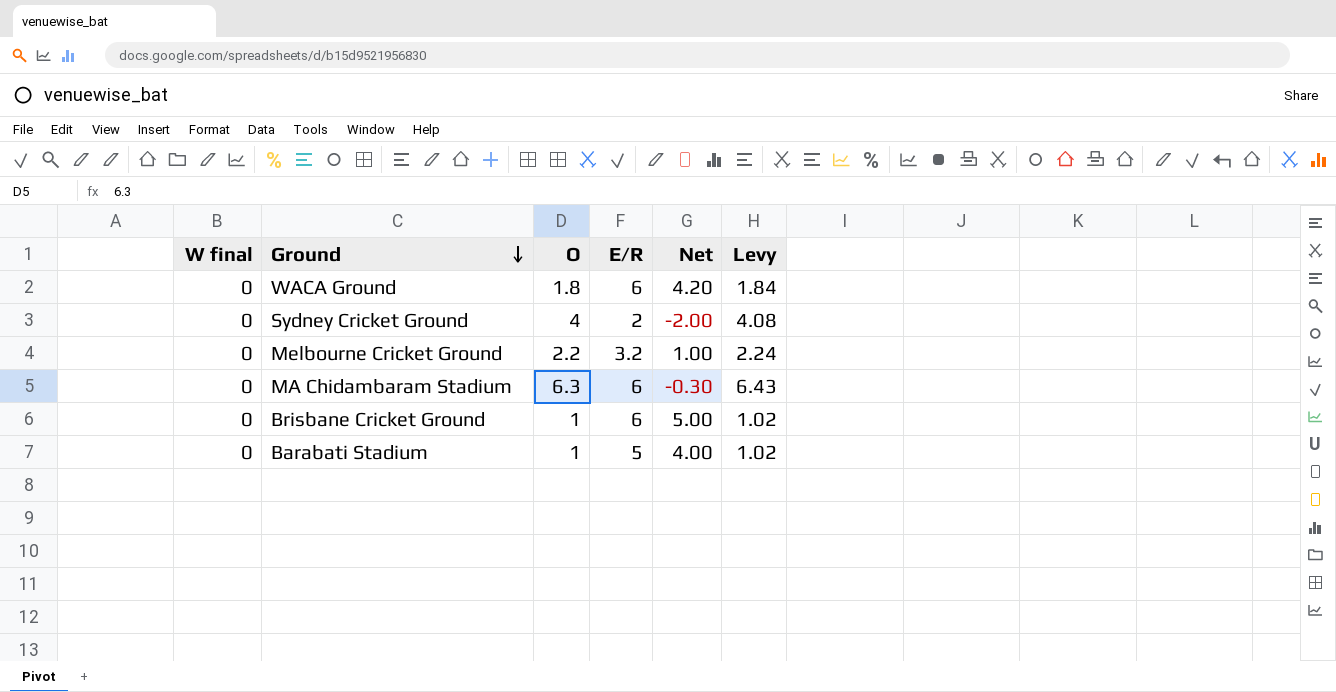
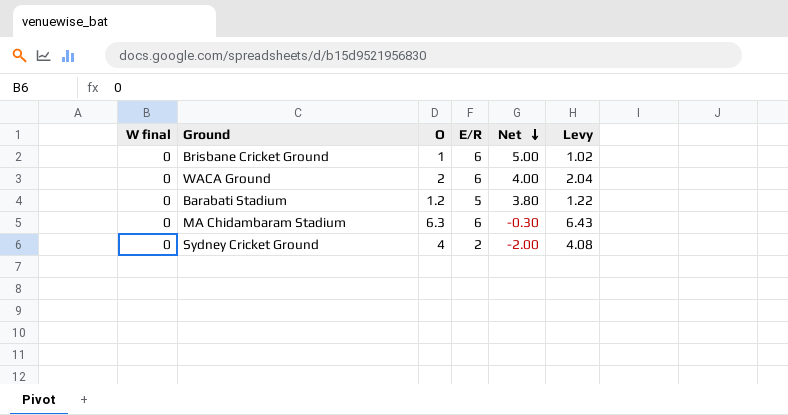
row order: Ground descending -> Net descending
row Melbourne Cricket Ground: 0 | 2.2 | 3.2 | 1.00 | 2.24 -> none
WACA Ground | O: 1.8 -> 2
WACA Ground | Net: 4.20 -> 4.00
WACA Ground | Levy: 1.84 -> 2.04
Barabati Stadium | O: 1 -> 1.2
Barabati Stadium | Net: 4.00 -> 3.80
Barabati Stadium | Levy: 1.02 -> 1.22

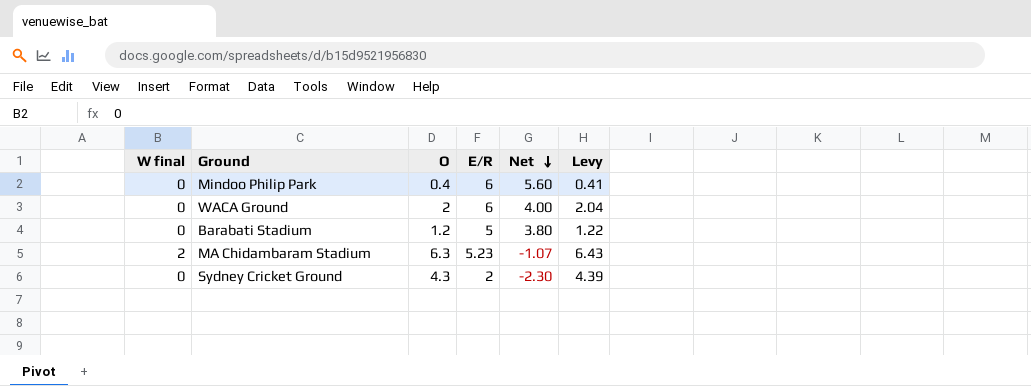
row Brisbane Cricket Ground: 0 | 1 | 6 | 5.00 | 1.02 -> none
row Mindoo Philip Park: none -> 0 | 0.4 | 6 | 5.60 | 0.41
MA Chidambaram Stadium | W final: 0 -> 2
MA Chidambaram Stadium | E/R: 6 -> 5.23
MA Chidambaram Stadium | Net: -0.30 -> -1.07
Sydney Cricket Ground | O: 4 -> 4.3
Sydney Cricket Ground | Net: -2.00 -> -2.30
Sydney Cricket Ground | Levy: 4.08 -> 4.39

